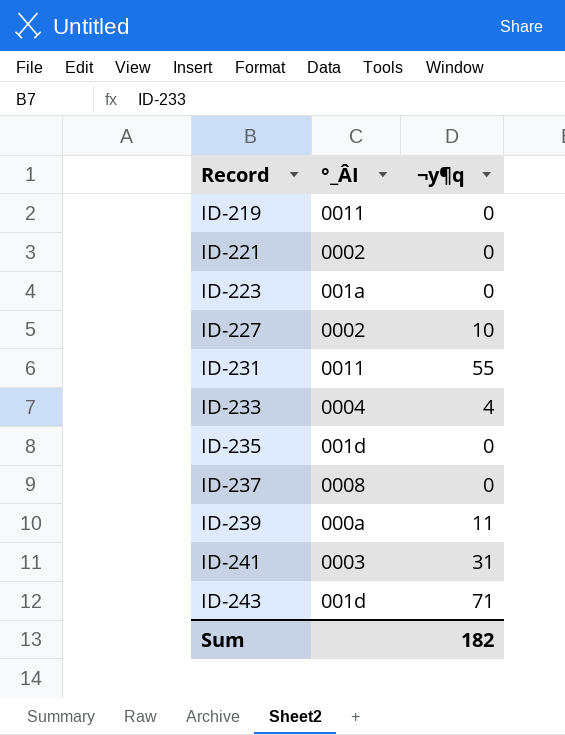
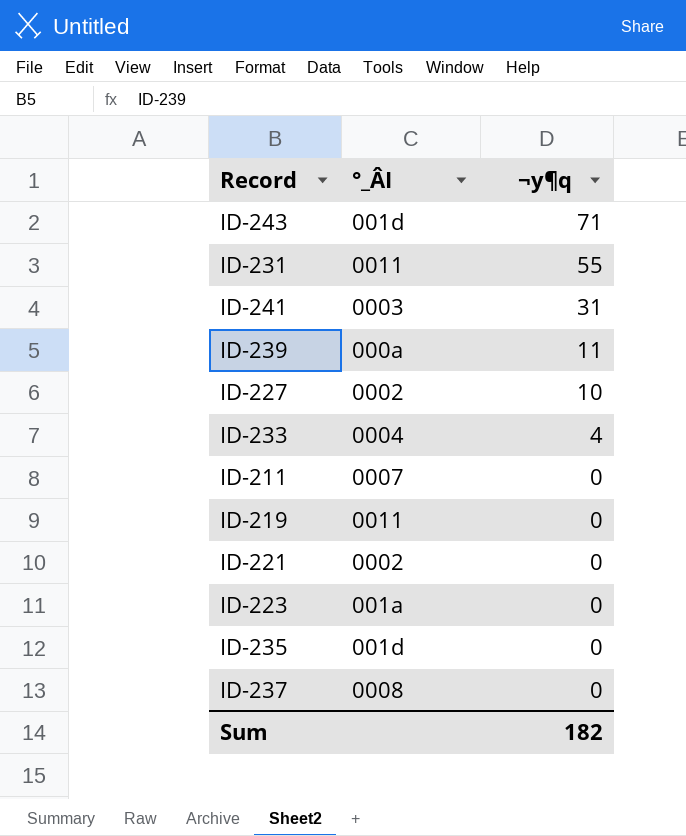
row order: Record ascending -> ¬y¶q descending
row ID-211: none -> 0007 | 0

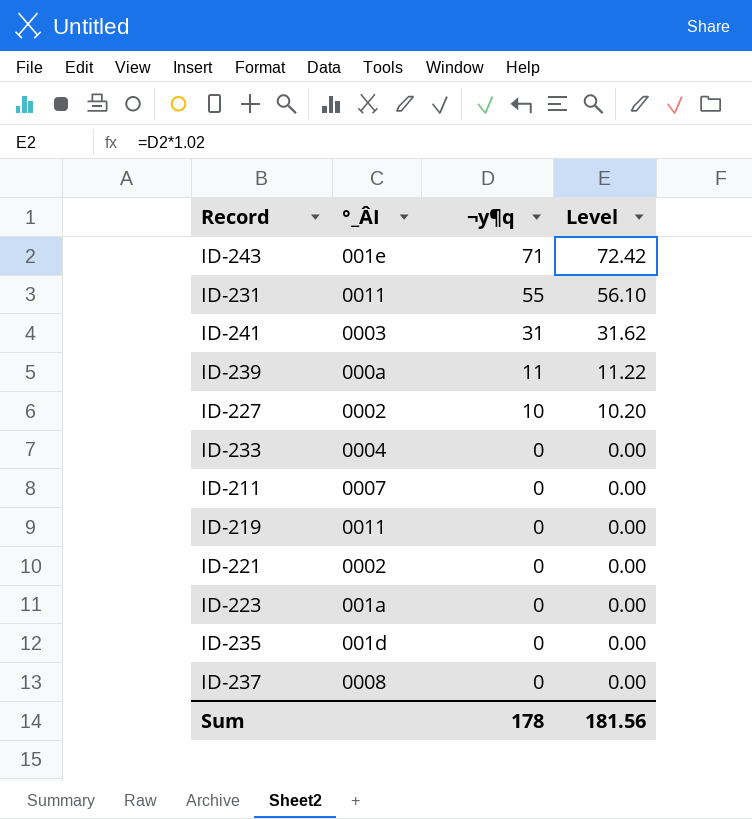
column Level | formula: none -> [¬y¶q] * 1.02
ID-243 | °_ÂI: 001d -> 001e
ID-233 | ¬y¶q: 4 -> 0
Sum | ¬y¶q: 182 -> 178

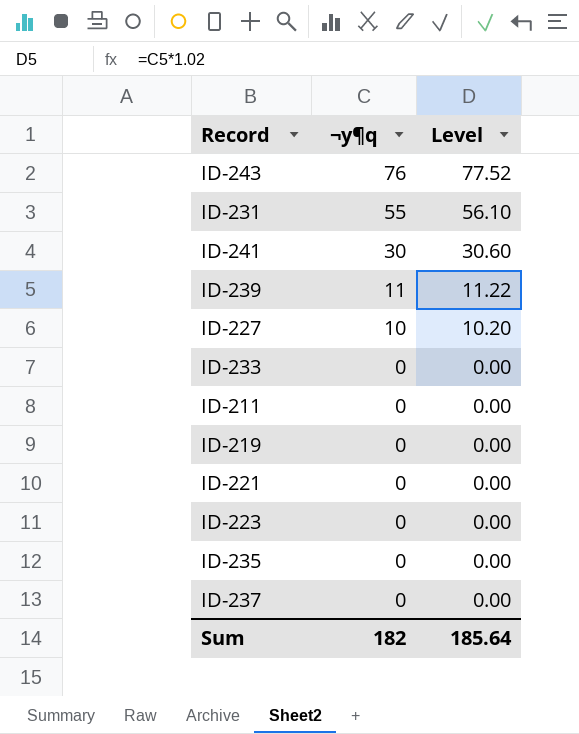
column °_ÂI | position: 2 -> none
ID-243 | ¬y¶q: 71 -> 76
ID-243 | Level: 72.42 -> 77.52
ID-241 | ¬y¶q: 31 -> 30
ID-241 | Level: 31.62 -> 30.60
Sum | ¬y¶q: 178 -> 182
Sum | Level: 181.56 -> 185.64

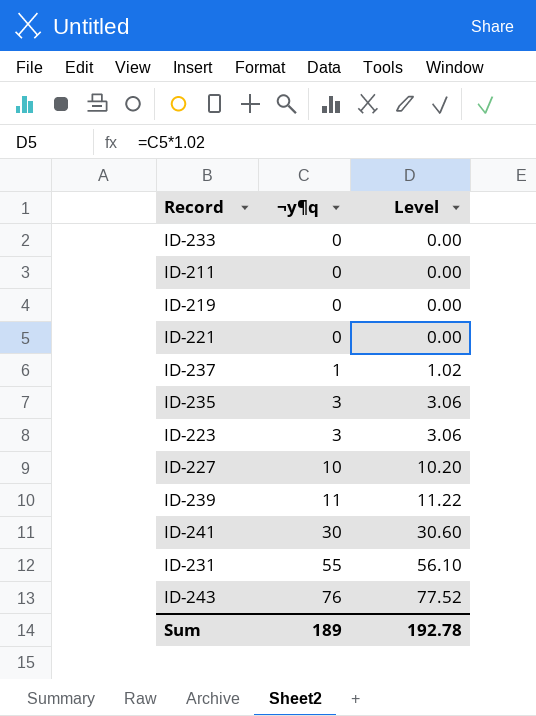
row order: ¬y¶q descending -> ¬y¶q ascending
ID-237 | ¬y¶q: 0 -> 1
ID-237 | Level: 0.00 -> 1.02
ID-235 | ¬y¶q: 0 -> 3
ID-235 | Level: 0.00 -> 3.06
ID-223 | ¬y¶q: 0 -> 3
ID-223 | Level: 0.00 -> 3.06
Sum | ¬y¶q: 182 -> 189
Sum | Level: 185.64 -> 192.78

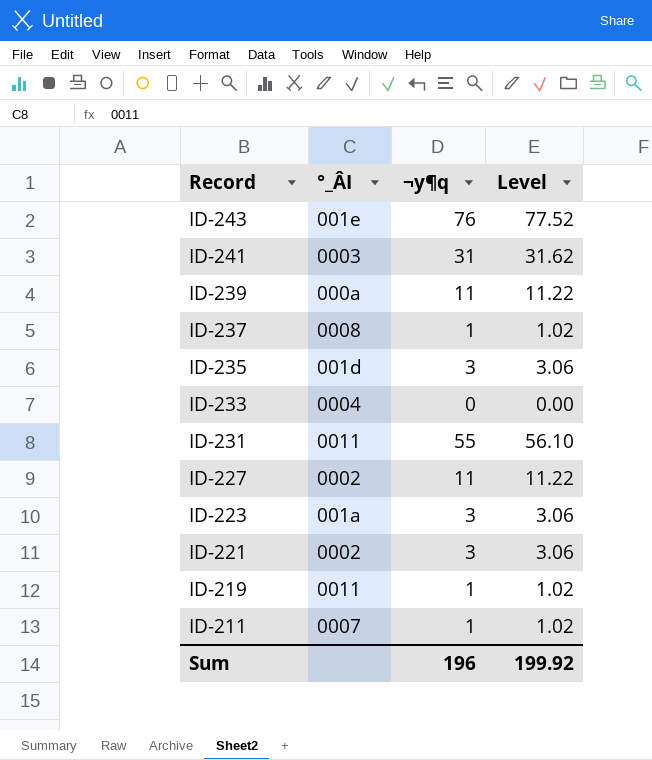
row order: ¬y¶q ascending -> Record descending
column °_ÂI | position: none -> 2
ID-241 | ¬y¶q: 30 -> 31
ID-241 | Level: 30.60 -> 31.62
ID-227 | ¬y¶q: 10 -> 11
ID-227 | Level: 10.20 -> 11.22
ID-221 | ¬y¶q: 0 -> 3
ID-221 | Level: 0.00 -> 3.06
ID-219 | ¬y¶q: 0 -> 1
ID-219 | Level: 0.00 -> 1.02
ID-211 | ¬y¶q: 0 -> 1
ID-211 | Level: 0.00 -> 1.02
Sum | ¬y¶q: 189 -> 196
Sum | Level: 192.78 -> 199.92

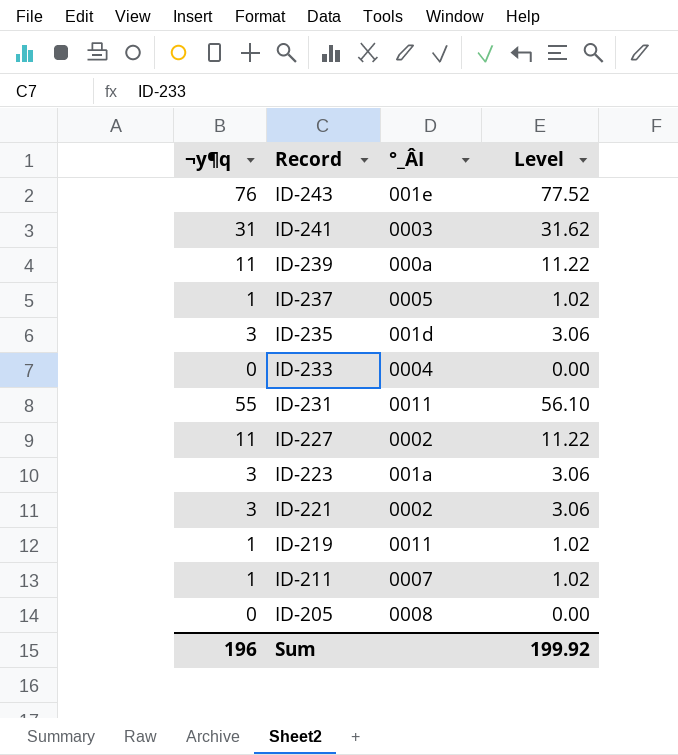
column ¬y¶q | position: 3 -> 1
ID-237 | °_ÂI: 0008 -> 0005
row ID-205: none -> 0 | 0008 | 0.00

